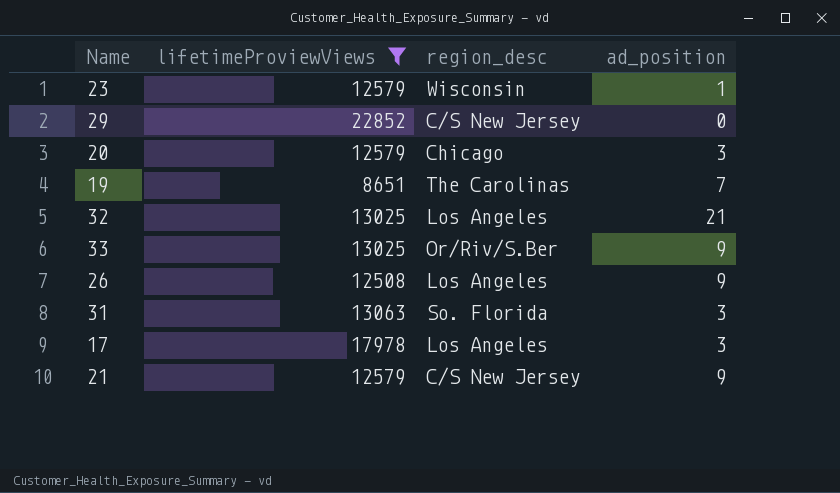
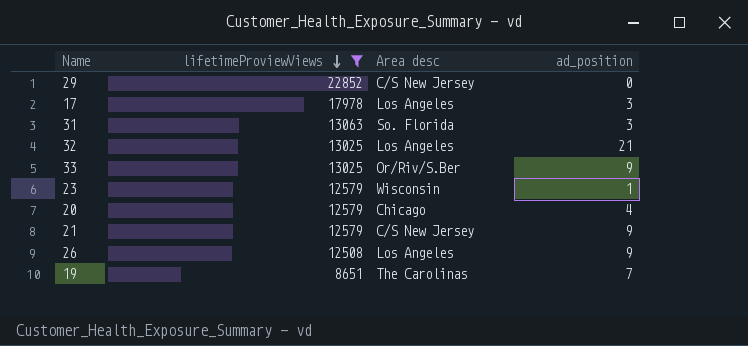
row order: none -> lifetimeProviewViews descending
column name: region_desc -> Area desc
20 | ad_position: 3 -> 4

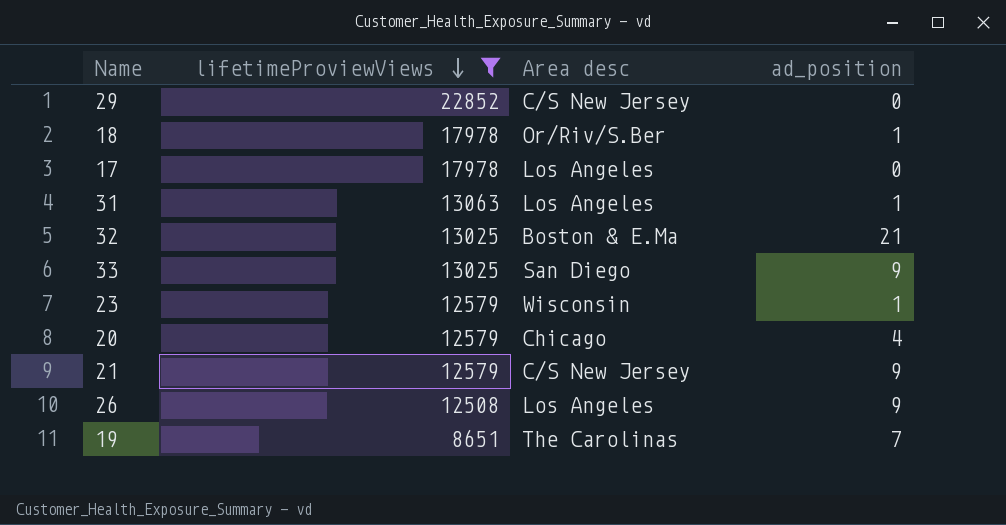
row 18: none -> 17978 | Or/Riv/S.Ber | 1
17 | ad_position: 3 -> 0
31 | Area desc: So. Florida -> Los Angeles
31 | ad_position: 3 -> 1
32 | Area desc: Los Angeles -> Boston & E.Ma
33 | Area desc: Or/Riv/S.Ber -> San Diego

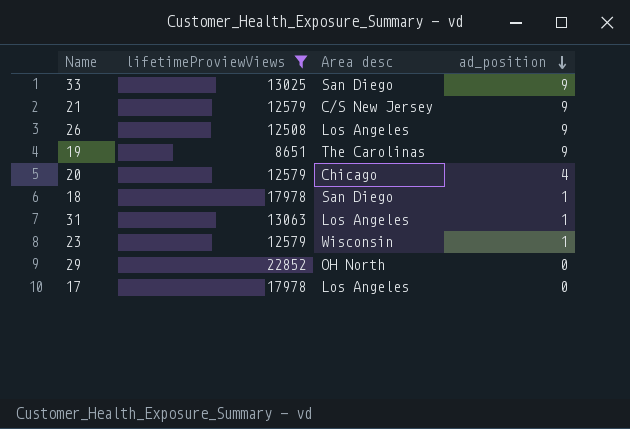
row order: lifetimeProviewViews descending -> ad_position descending
row 32: 13025 | Boston & E.Ma | 21 -> none
19 | ad_position: 7 -> 9
18 | Area desc: Or/Riv/S.Ber -> San Diego
29 | Area desc: C/S New Jersey -> OH North

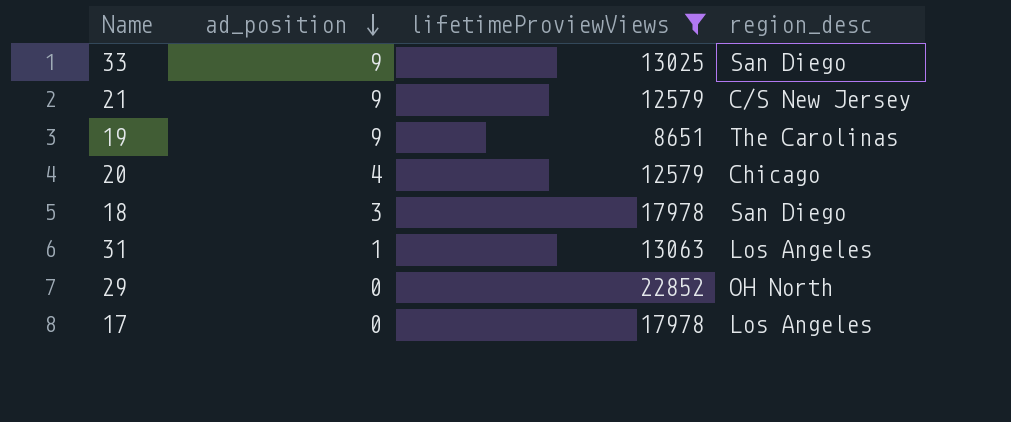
column ad_position | position: 4 -> 2
column name: Area desc -> region_desc
row 26: 12508 | Los Angeles | 9 -> none
row 23: 12579 | Wisconsin | 1 -> none
18 | ad_position: 1 -> 3

